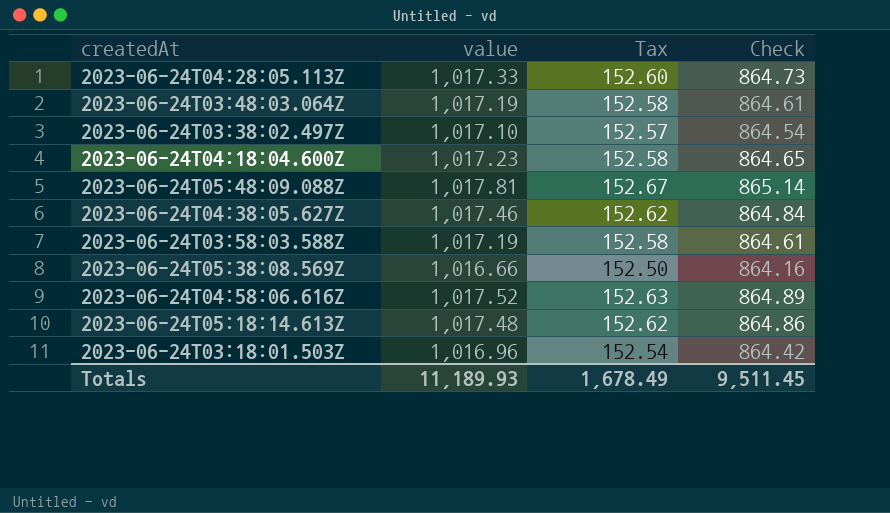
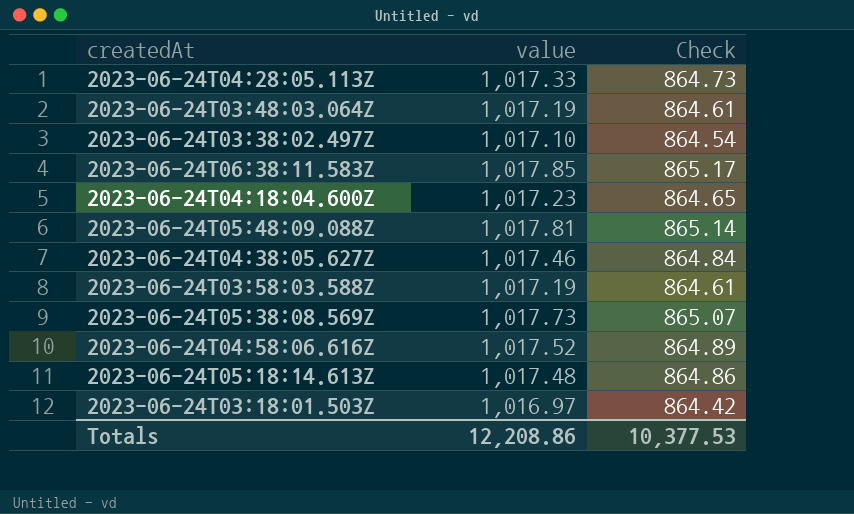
column Tax | formula: [value] * 0.15 -> none
row 2023-06-24T06:38:11.583Z: none -> 1,017.85 | 865.17
2023-06-24T05:38:08.569Z | value: 1,016.66 -> 1,017.73
2023-06-24T05:38:08.569Z | Check: 864.16 -> 865.07
2023-06-24T03:18:01.503Z | value: 1,016.96 -> 1,016.97
Totals | value: 11,189.93 -> 12,208.86
Totals | Check: 9,511.45 -> 10,377.53

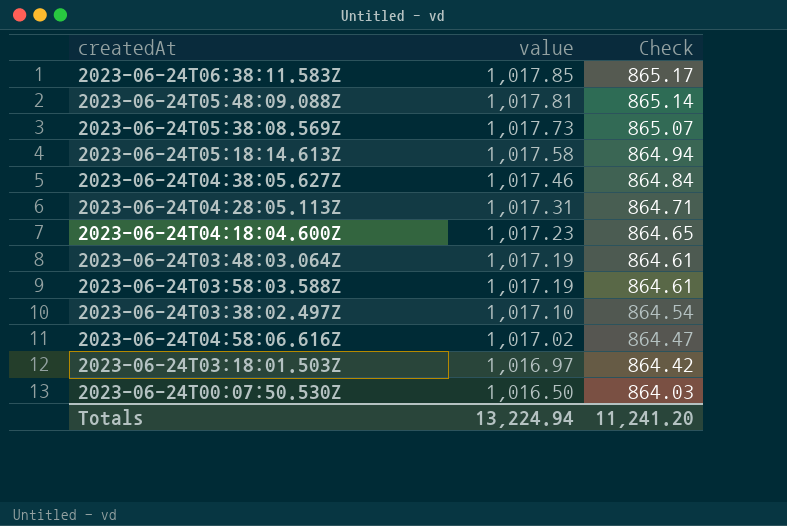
row order: none -> value descending
2023-06-24T05:18:14.613Z | value: 1,017.48 -> 1,017.58
2023-06-24T05:18:14.613Z | Check: 864.86 -> 864.94
2023-06-24T04:28:05.113Z | value: 1,017.33 -> 1,017.31
2023-06-24T04:28:05.113Z | Check: 864.73 -> 864.71
2023-06-24T04:58:06.616Z | value: 1,017.52 -> 1,017.02
2023-06-24T04:58:06.616Z | Check: 864.89 -> 864.47
row 2023-06-24T00:07:50.530Z: none -> 1,016.50 | 864.03
Totals | value: 12,208.86 -> 13,224.94
Totals | Check: 10,377.53 -> 11,241.20

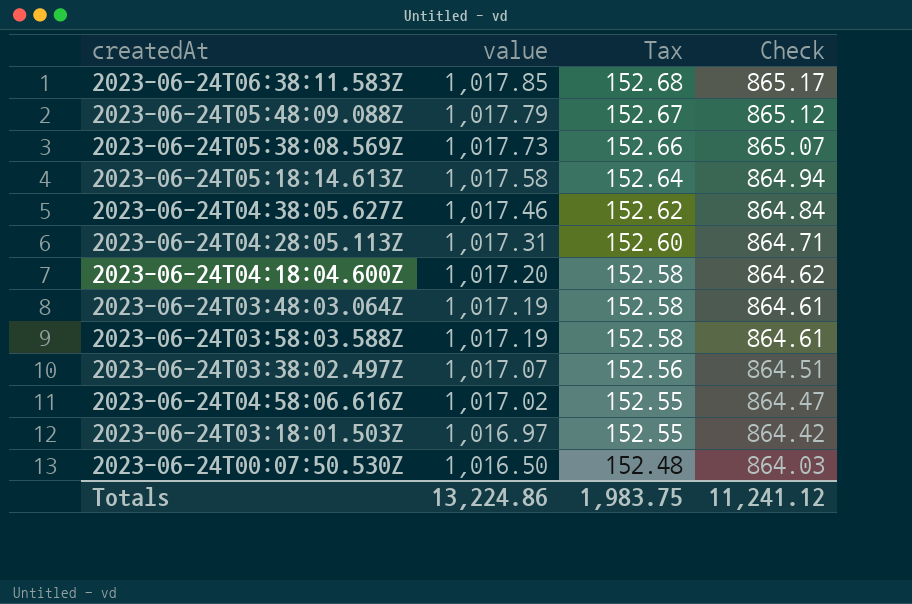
column Tax | formula: none -> [value] * 0.15
2023-06-24T05:48:09.088Z | value: 1,017.81 -> 1,017.79
2023-06-24T05:48:09.088Z | Check: 865.14 -> 865.12
2023-06-24T04:18:04.600Z | value: 1,017.23 -> 1,017.20
2023-06-24T04:18:04.600Z | Check: 864.65 -> 864.62
2023-06-24T03:38:02.497Z | value: 1,017.10 -> 1,017.07
2023-06-24T03:38:02.497Z | Check: 864.54 -> 864.51
Totals | value: 13,224.94 -> 13,224.86
Totals | Check: 11,241.20 -> 11,241.12

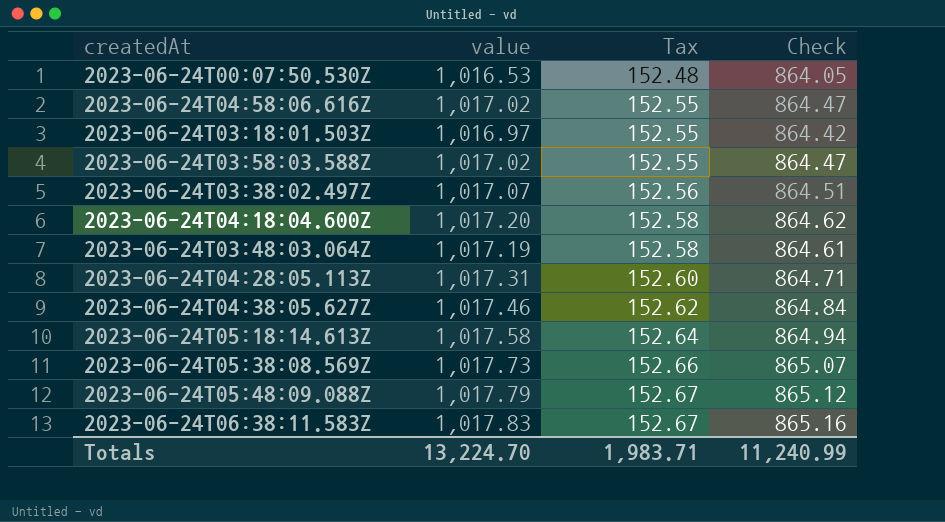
row order: value descending -> Tax ascending
2023-06-24T00:07:50.530Z | value: 1,016.50 -> 1,016.53
2023-06-24T00:07:50.530Z | Check: 864.03 -> 864.05
2023-06-24T03:58:03.588Z | value: 1,017.19 -> 1,017.02
2023-06-24T03:58:03.588Z | Tax: 152.58 -> 152.55
2023-06-24T03:58:03.588Z | Check: 864.61 -> 864.47
2023-06-24T06:38:11.583Z | value: 1,017.85 -> 1,017.83
2023-06-24T06:38:11.583Z | Tax: 152.68 -> 152.67
2023-06-24T06:38:11.583Z | Check: 865.17 -> 865.16
Totals | value: 13,224.86 -> 13,224.70
Totals | Tax: 1,983.75 -> 1,983.71
Totals | Check: 11,241.12 -> 11,240.99

